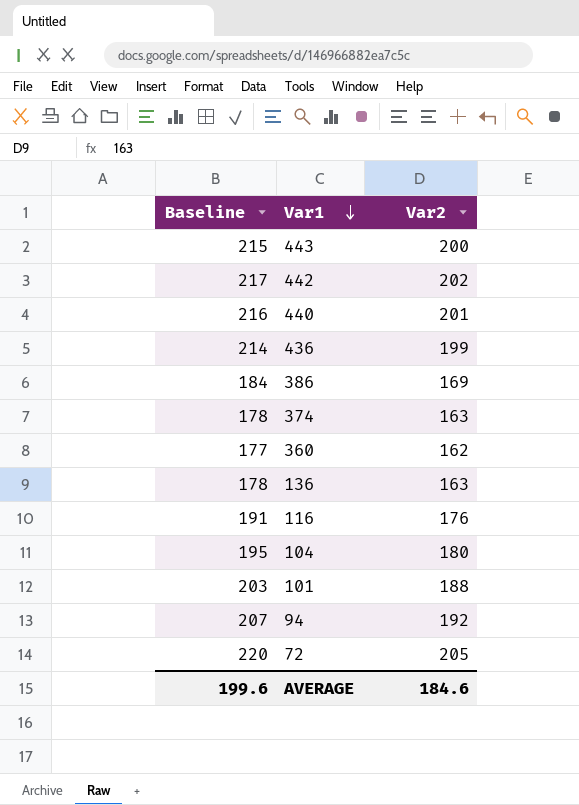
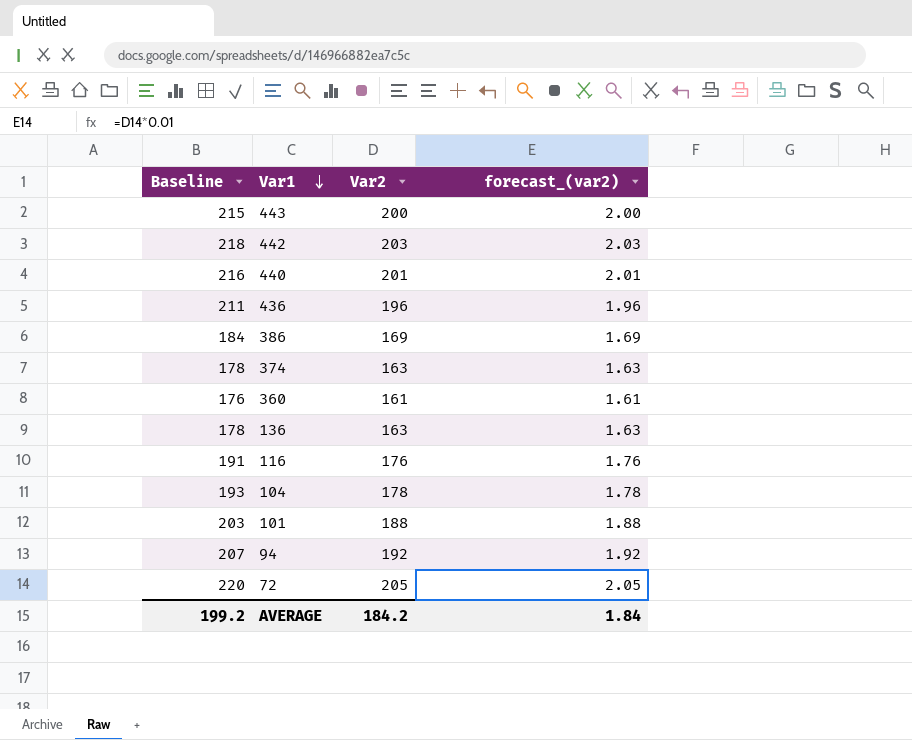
column forecast_(var2) | formula: none -> [Var2] * 0.01
442 | Baseline: 217 -> 218
442 | Var2: 202 -> 203
436 | Baseline: 214 -> 211
436 | Var2: 199 -> 196
360 | Baseline: 177 -> 176
360 | Var2: 162 -> 161
104 | Baseline: 195 -> 193
104 | Var2: 180 -> 178
AVERAGE | Baseline: 199.6 -> 199.2
AVERAGE | Var2: 184.6 -> 184.2

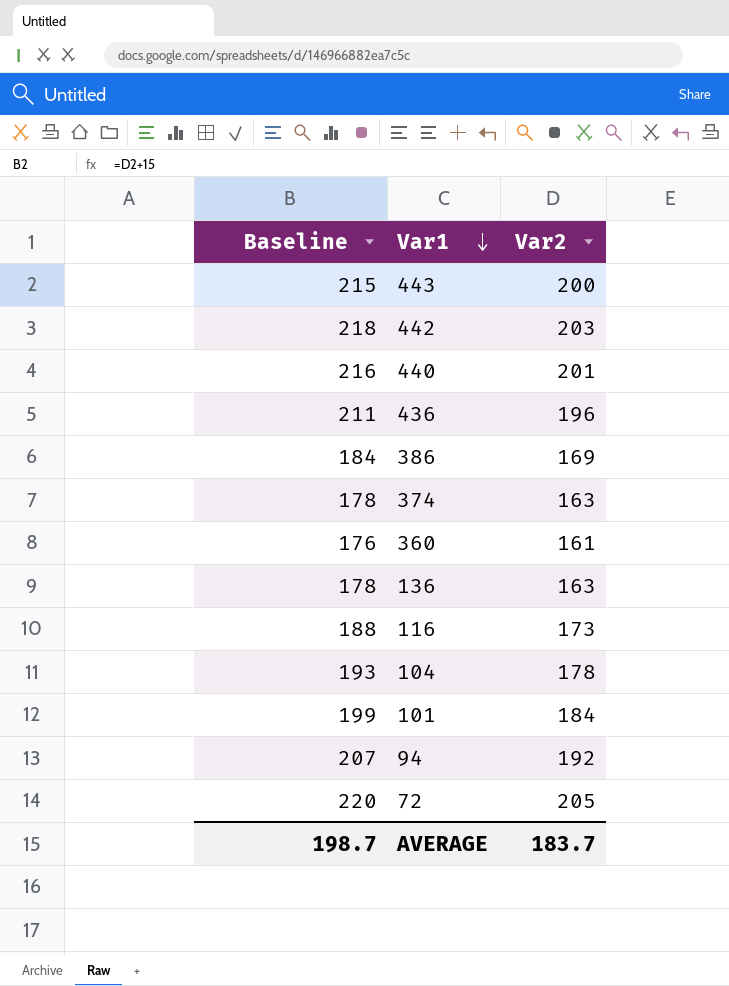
column forecast_(var2) | formula: [Var2] * 0.01 -> none
116 | Baseline: 191 -> 188
116 | Var2: 176 -> 173
101 | Baseline: 203 -> 199
101 | Var2: 188 -> 184
AVERAGE | Baseline: 199.2 -> 198.7
AVERAGE | Var2: 184.2 -> 183.7

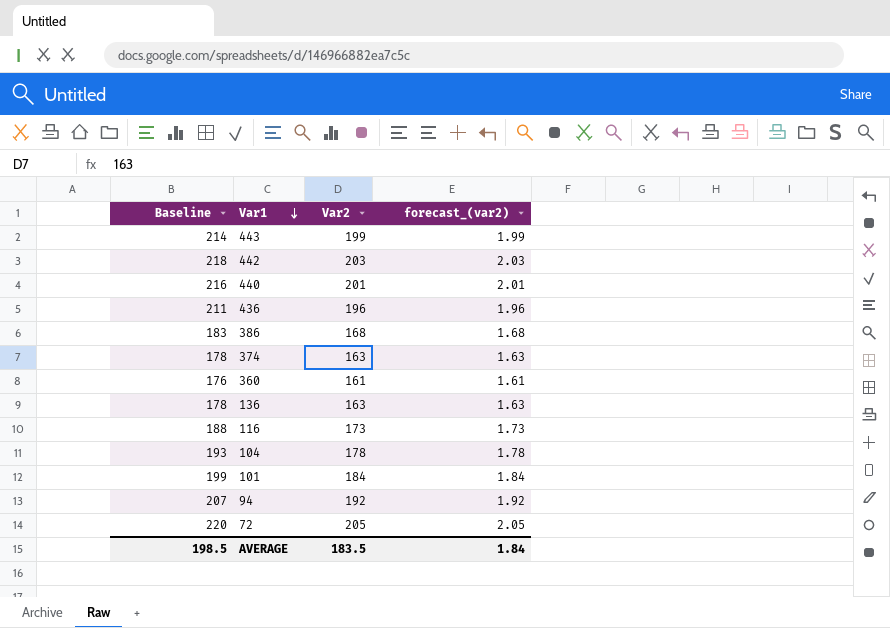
column forecast_(var2) | formula: none -> [Var2] * 0.01
443 | Baseline: 215 -> 214
443 | Var2: 200 -> 199
386 | Baseline: 184 -> 183
386 | Var2: 169 -> 168
AVERAGE | Baseline: 198.7 -> 198.5
AVERAGE | Var2: 183.7 -> 183.5

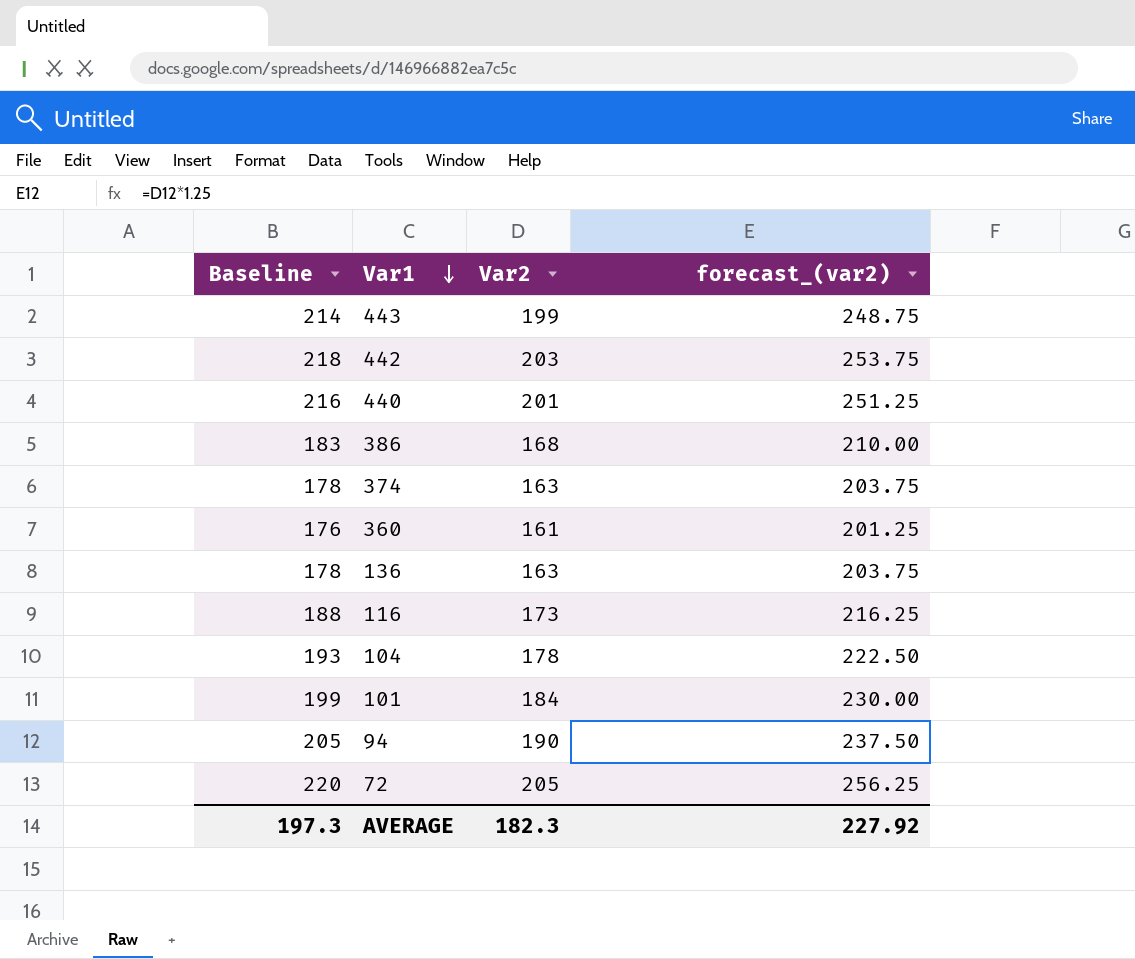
column forecast_(var2) | formula: [Var2] * 0.01 -> [Var2] * 1.25
row 436: 211 | 196 | 1.96 -> none
94 | Baseline: 207 -> 205
94 | Var2: 192 -> 190
AVERAGE | Baseline: 198.5 -> 197.3
AVERAGE | Var2: 183.5 -> 182.3
AVERAGE | forecast_(var2): 1.84 -> 227.92

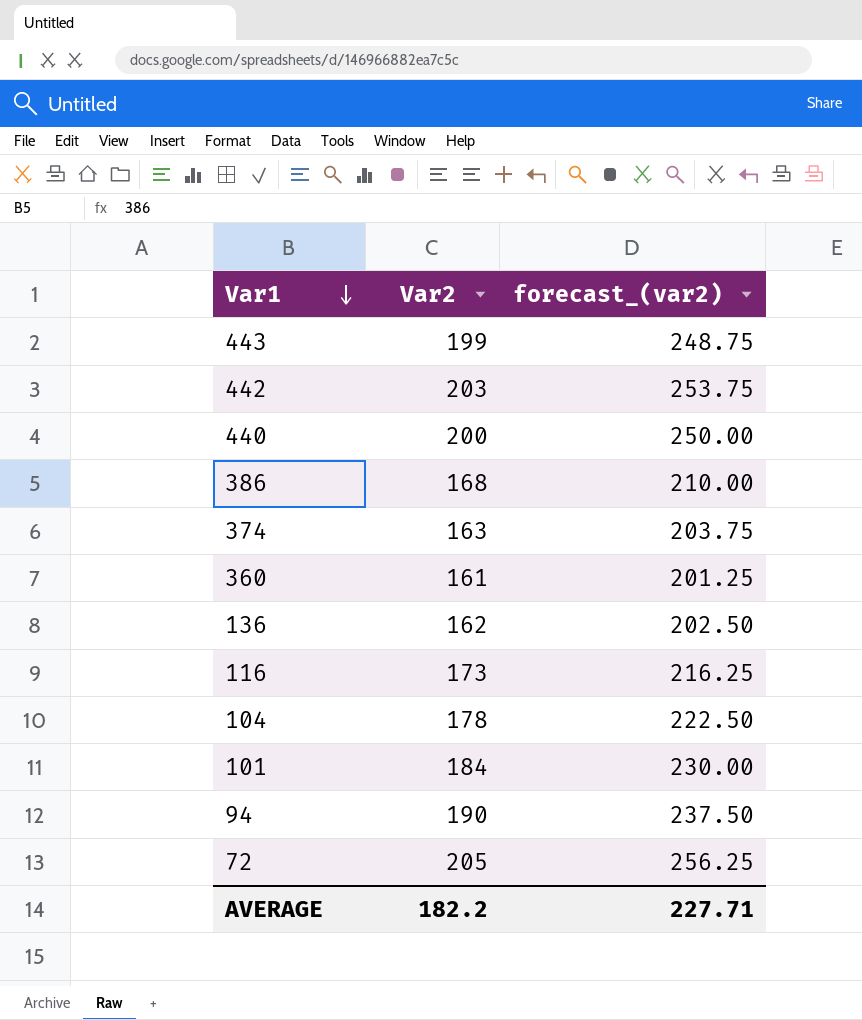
column Baseline | formula: [Var2] + 15 -> none
440 | Var2: 201 -> 200
440 | forecast_(var2): 251.25 -> 250.00
136 | Var2: 163 -> 162
136 | forecast_(var2): 203.75 -> 202.50
AVERAGE | Var2: 182.3 -> 182.2
AVERAGE | forecast_(var2): 227.92 -> 227.71

